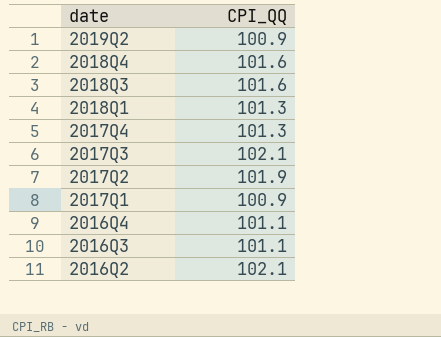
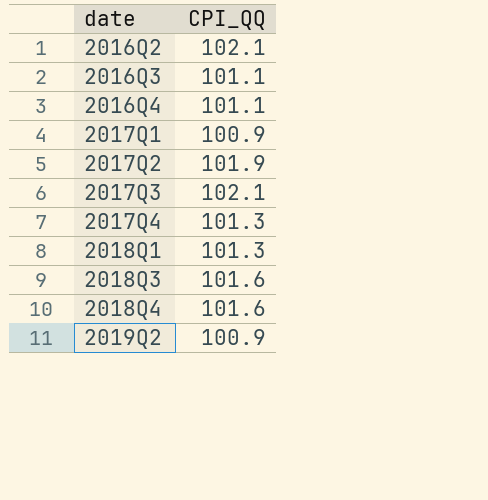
row order: date descending -> date ascending

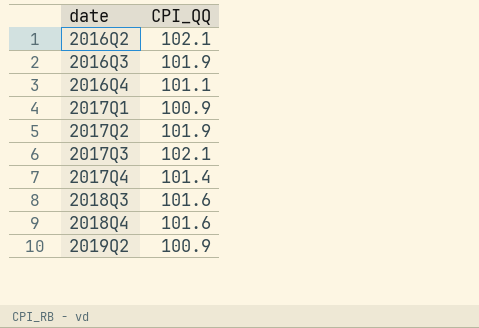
row 2018Q1: 101.3 -> none
2016Q3 | CPI_QQ: 101.1 -> 101.9
2017Q4 | CPI_QQ: 101.3 -> 101.4

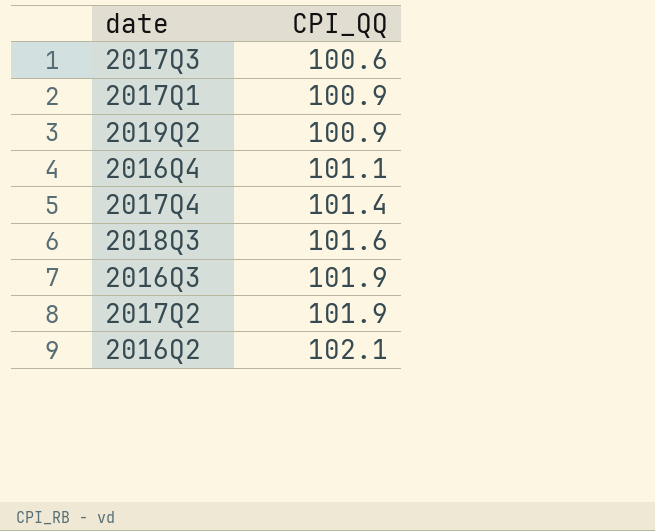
row order: date ascending -> CPI_QQ ascending
row 2018Q4: 101.6 -> none
2017Q3 | CPI_QQ: 102.1 -> 100.6

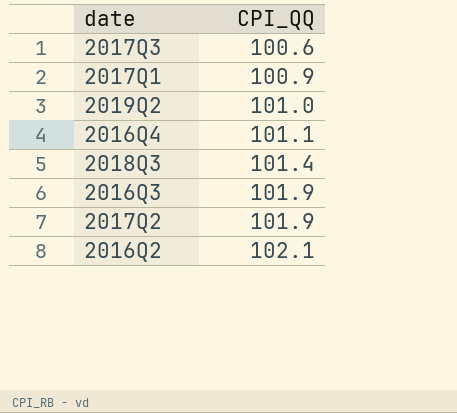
row 2017Q4: 101.4 -> none
2019Q2 | CPI_QQ: 100.9 -> 101.0
2018Q3 | CPI_QQ: 101.6 -> 101.4

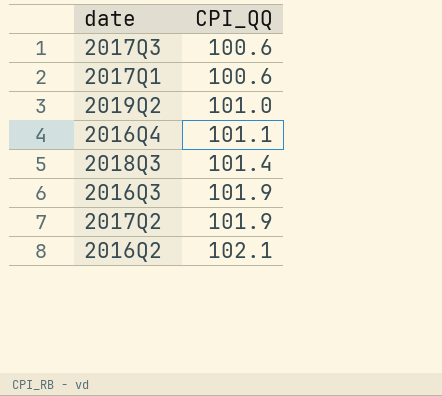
2017Q1 | CPI_QQ: 100.9 -> 100.6

